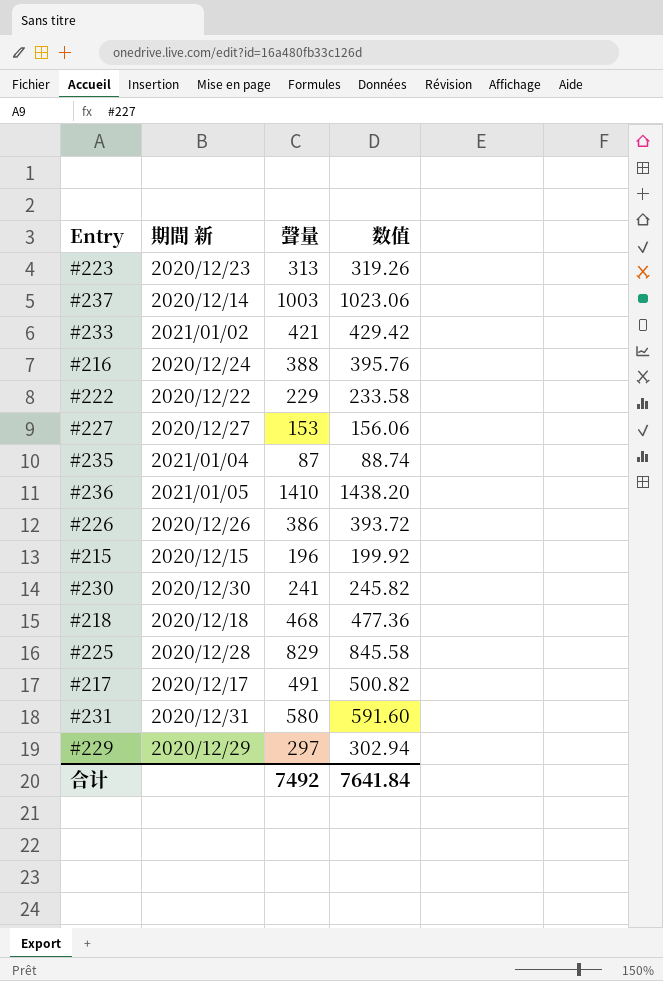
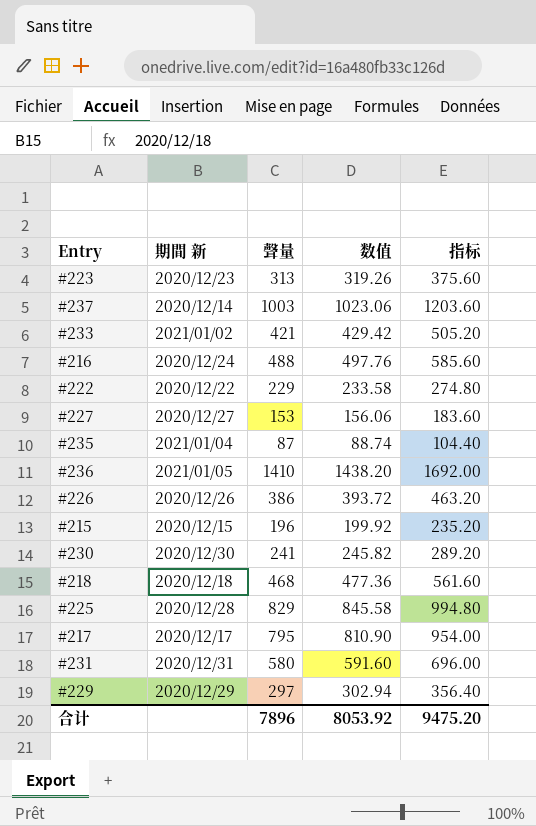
column 指标 | formula: none -> [聲量] * 1.2
#216 | 聲量: 388 -> 488
#216 | 数值: 395.76 -> 497.76
#217 | 聲量: 491 -> 795
#217 | 数值: 500.82 -> 810.90
合计 | 聲量: 7492 -> 7896
合计 | 数值: 7641.84 -> 8053.92

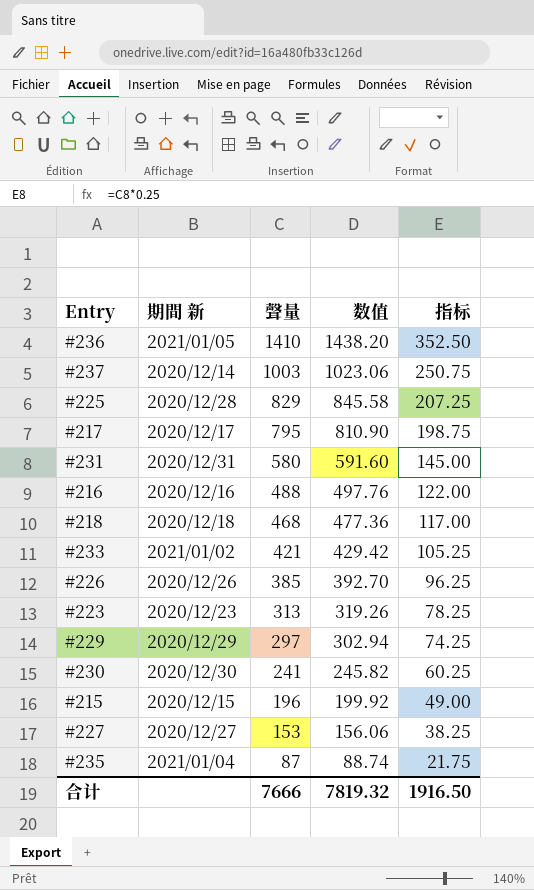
row order: none -> 聲量 descending
column 指标 | formula: [聲量] * 1.2 -> [聲量] * 0.25
row #222: 2020/12/22 | 229 | 233.58 | 274.80 -> none
#216 | 期間 新: 2020/12/24 -> 2020/12/16
#226 | 聲量: 386 -> 385
#226 | 数值: 393.72 -> 392.70
合计 | 聲量: 7896 -> 7666
合计 | 数值: 8053.92 -> 7819.32
合计 | 指标: 9475.20 -> 1916.50

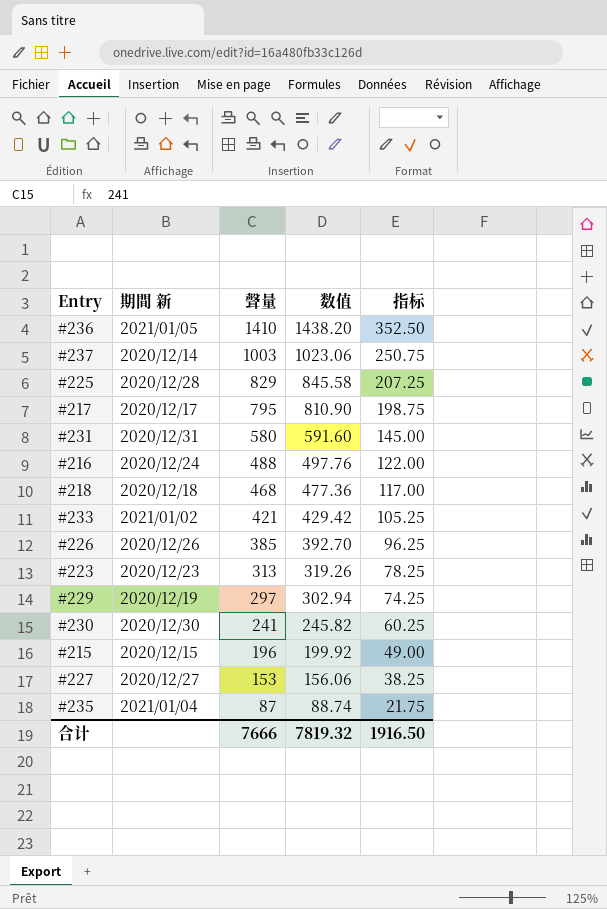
#216 | 期間 新: 2020/12/16 -> 2020/12/24
#229 | 期間 新: 2020/12/29 -> 2020/12/19

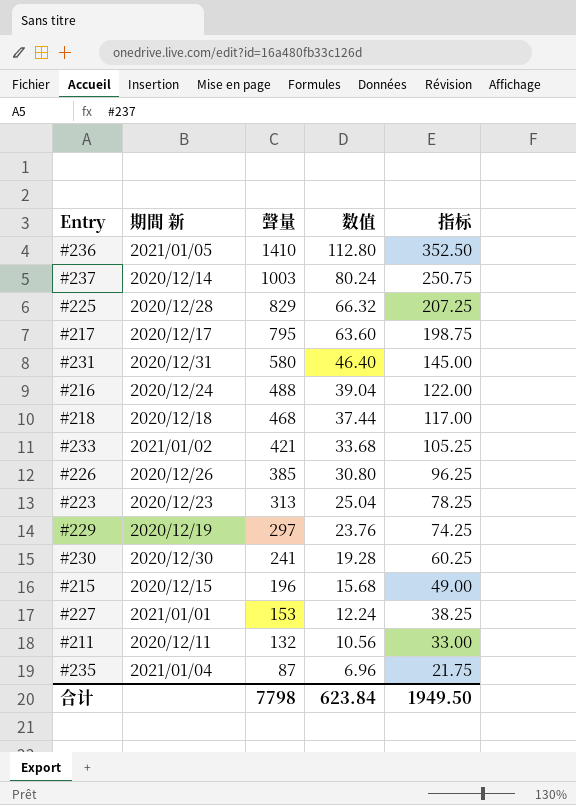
column 数值 | formula: [聲量] * 1.02 -> [聲量] * 0.08
#227 | 期間 新: 2020/12/27 -> 2021/01/01
row #211: none -> 2020/12/11 | 132 | 10.56 | 33.00
合计 | 聲量: 7666 -> 7798
合计 | 数值: 7819.32 -> 623.84
合计 | 指标: 1916.50 -> 1949.50

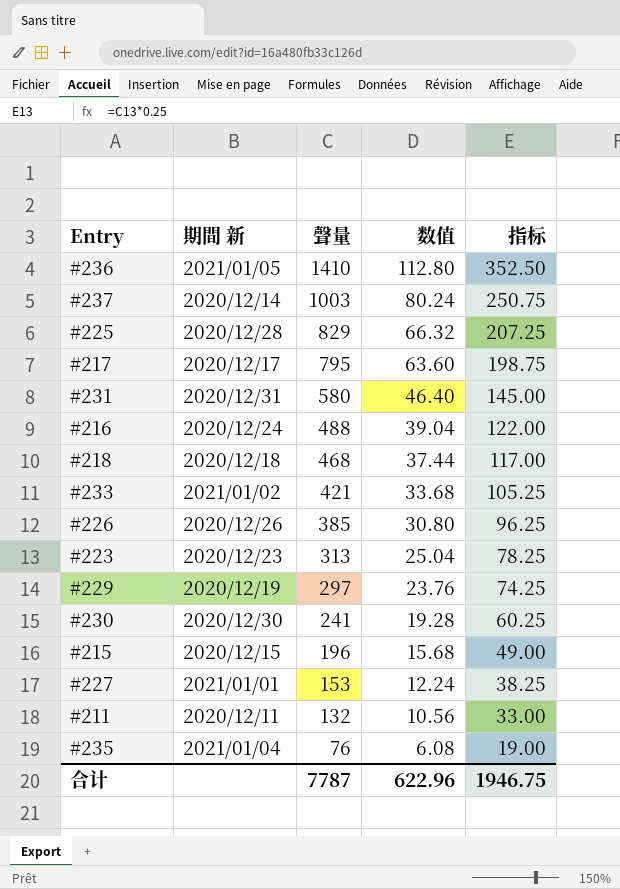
#235 | 聲量: 87 -> 76
#235 | 数值: 6.96 -> 6.08
#235 | 指标: 21.75 -> 19.00
合计 | 聲量: 7798 -> 7787
合计 | 数值: 623.84 -> 622.96
合计 | 指标: 1949.50 -> 1946.75

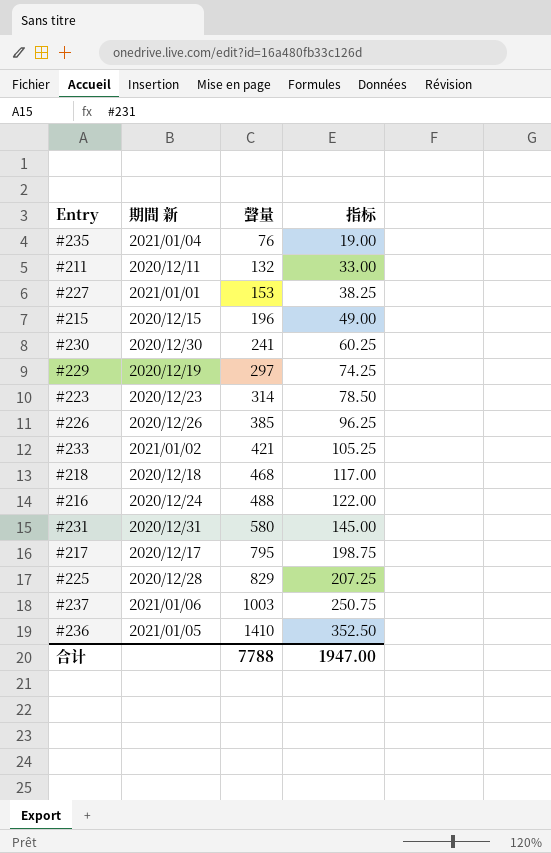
row order: 聲量 descending -> 聲量 ascending
column 数值 | formula: [聲量] * 0.08 -> none
#223 | 聲量: 313 -> 314
#223 | 指标: 78.25 -> 78.50
#237 | 期間 新: 2020/12/14 -> 2021/01/06
合计 | 聲量: 7787 -> 7788
合计 | 指标: 1946.75 -> 1947.00

